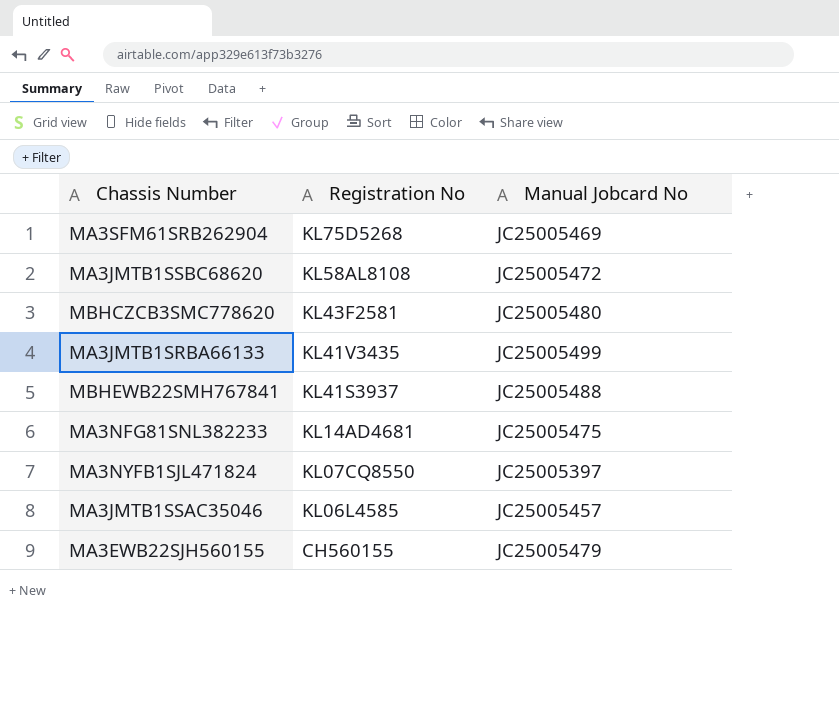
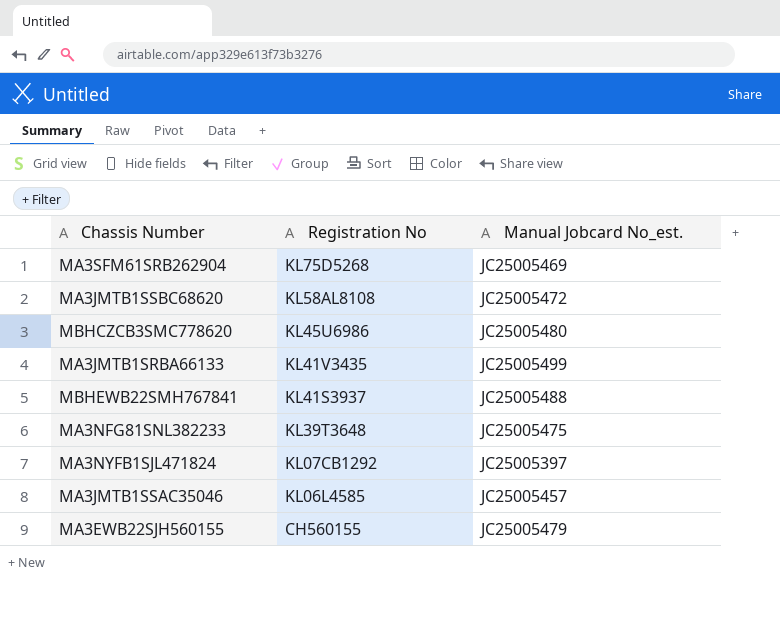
column name: Manual Jobcard No -> Manual Jobcard No_est.
MBHCZCB3SMC778620 | Registration No: KL43F2581 -> KL45U6986
MA3NFG81SNL382233 | Registration No: KL14AD4681 -> KL39T3648
MA3NYFB1SJL471824 | Registration No: KL07CQ8550 -> KL07CB1292

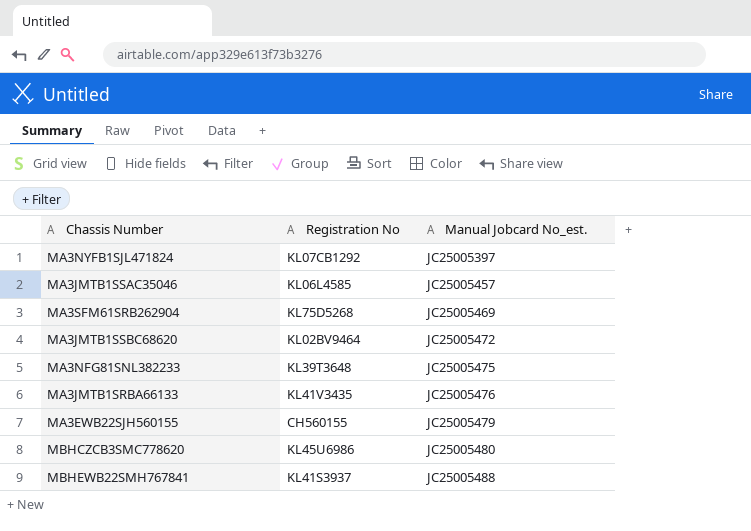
row order: Registration No descending -> Manual Jobcard No_est. ascending
MA3JMTB1SSBC68620 | Registration No: KL58AL8108 -> KL02BV9464
MA3JMTB1SRBA66133 | Manual Jobcard No_est.: JC25005499 -> JC25005476

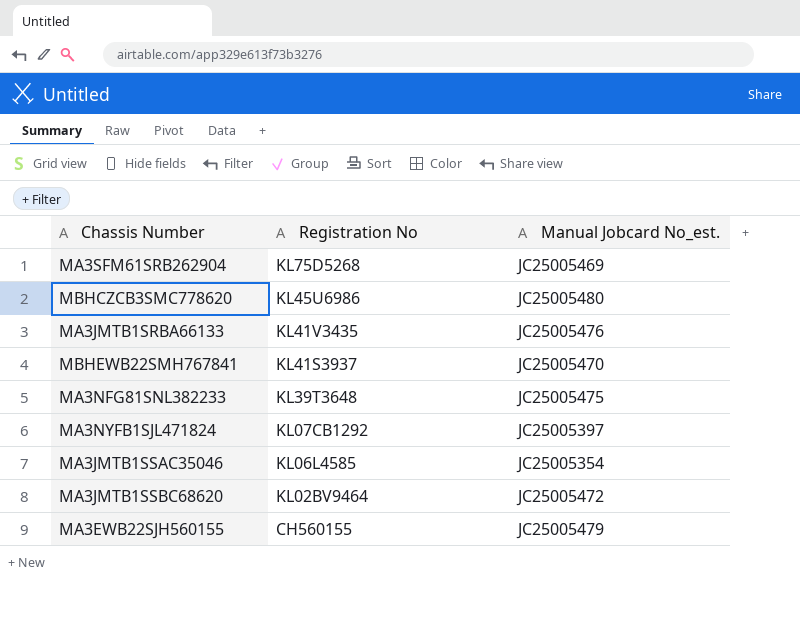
row order: Manual Jobcard No_est. ascending -> Registration No descending
MBHEWB22SMH767841 | Manual Jobcard No_est.: JC25005488 -> JC25005470
MA3JMTB1SSAC35046 | Manual Jobcard No_est.: JC25005457 -> JC25005354

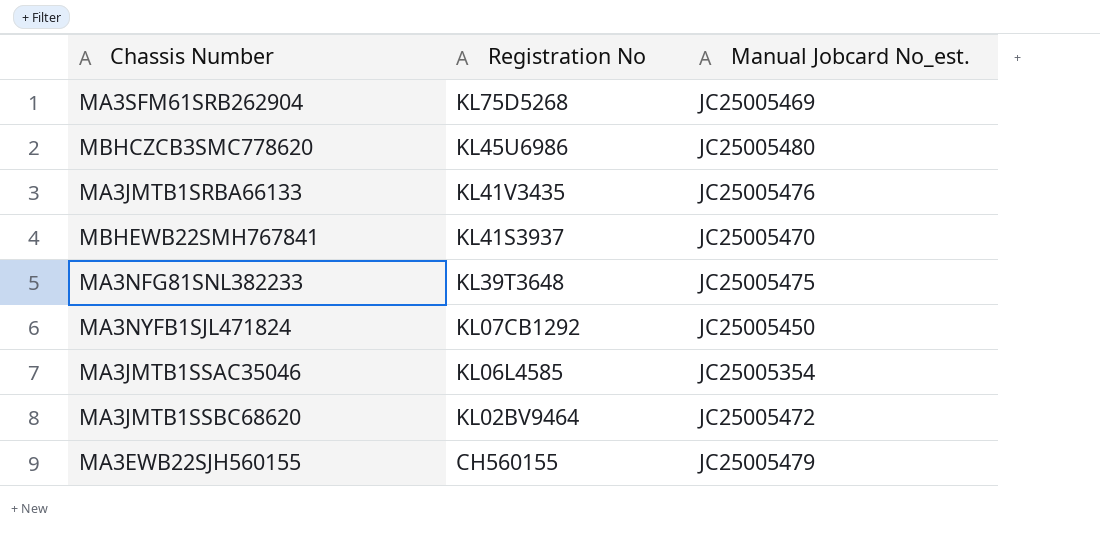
MA3NYFB1SJL471824 | Manual Jobcard No_est.: JC25005397 -> JC25005450

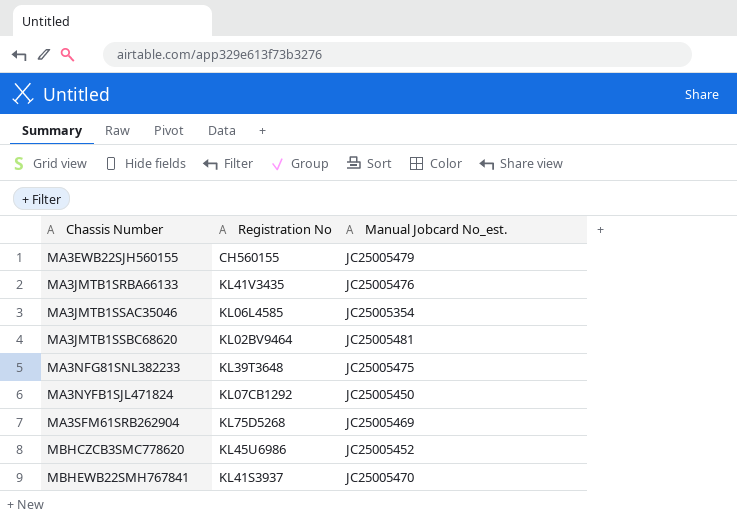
row order: Registration No descending -> Chassis Number ascending
MA3JMTB1SSBC68620 | Manual Jobcard No_est.: JC25005472 -> JC25005481
MBHCZCB3SMC778620 | Manual Jobcard No_est.: JC25005480 -> JC25005452

